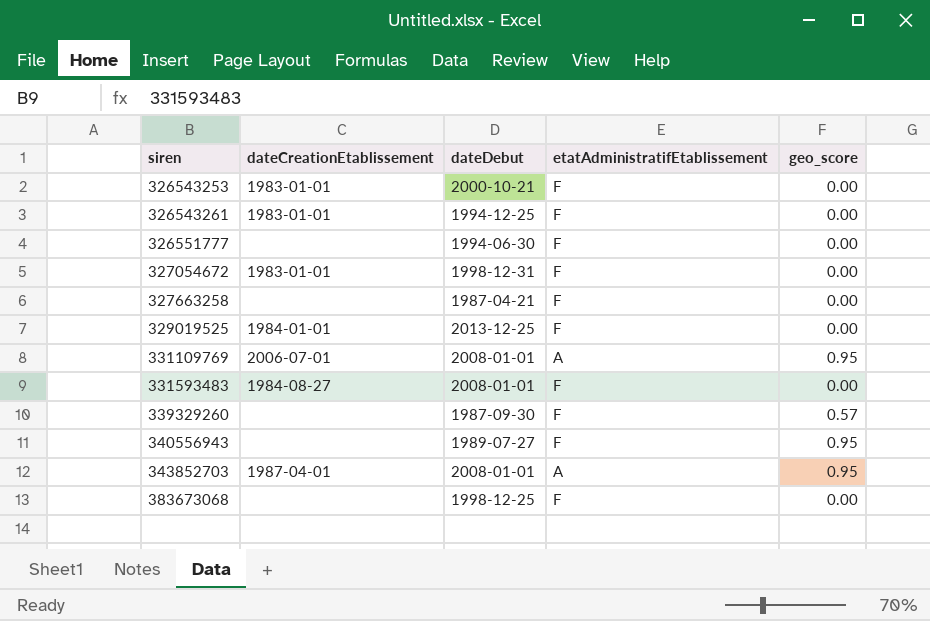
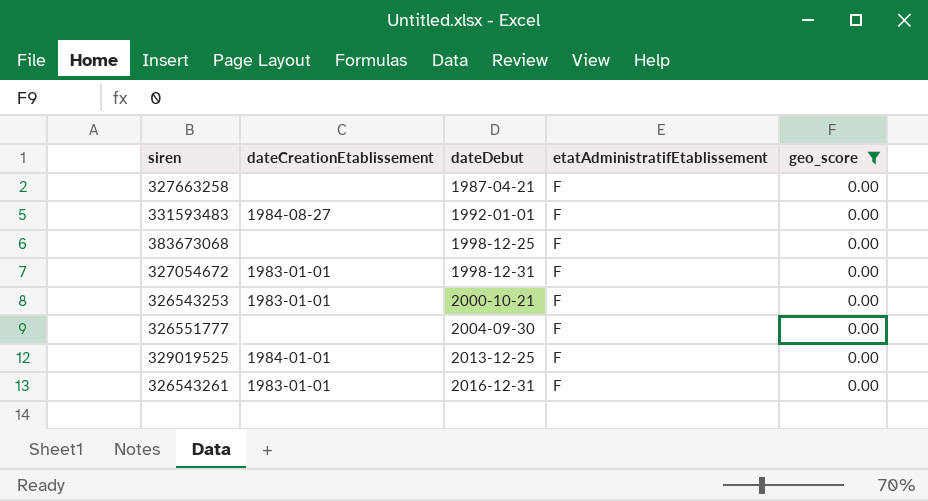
filter: none -> geo_score = 0.00
row order: siren ascending -> dateDebut ascending
331593483 | dateDebut: 2008-01-01 -> 1992-01-01
326551777 | dateDebut: 1994-06-30 -> 2004-09-30
326543261 | dateDebut: 1994-12-25 -> 2016-12-31

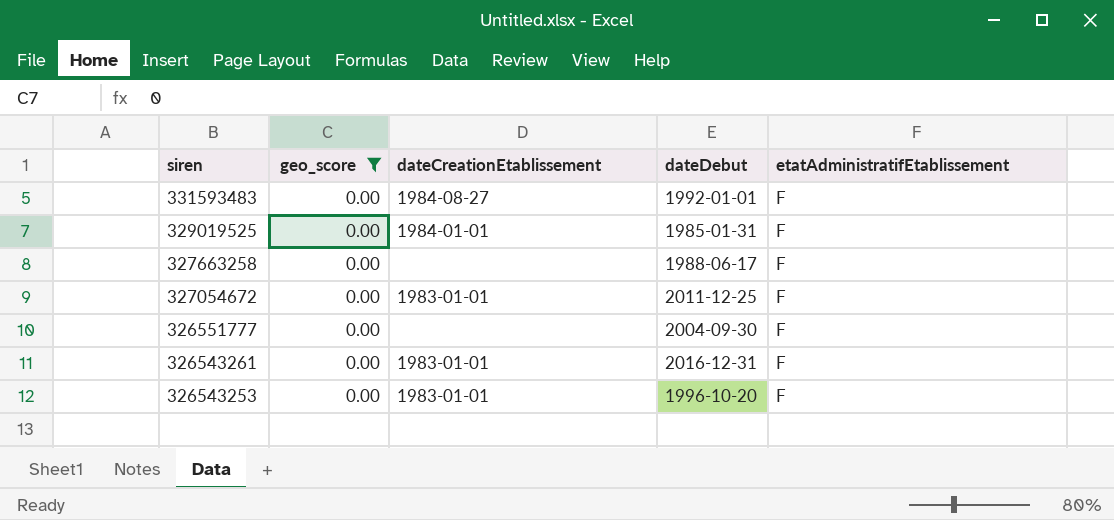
row order: dateDebut ascending -> siren descending
column geo_score | position: 5 -> 2
row 383673068: none | 1998-12-25 | F | 0.00 -> none
329019525 | dateDebut: 2013-12-25 -> 1985-01-31
327663258 | dateDebut: 1987-04-21 -> 1988-06-17
327054672 | dateDebut: 1998-12-31 -> 2011-12-25
326543253 | dateDebut: 2000-10-21 -> 1996-10-20

